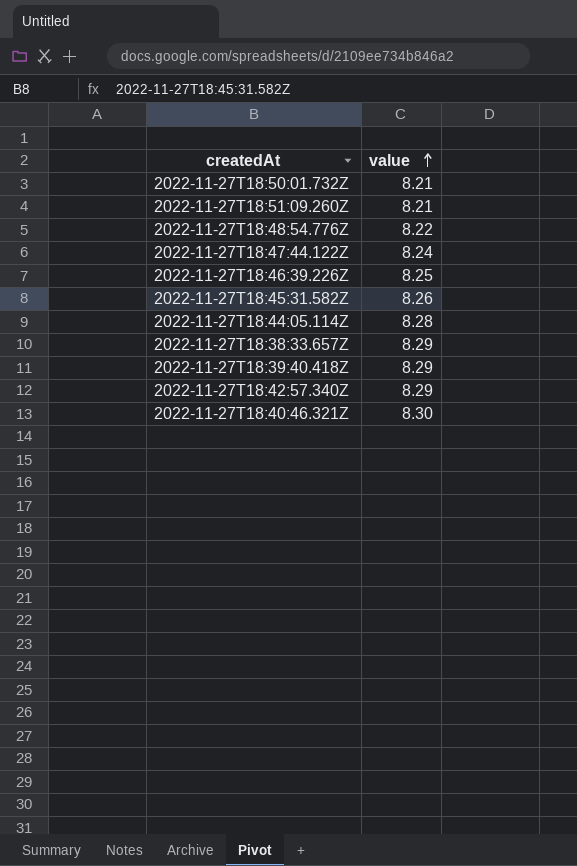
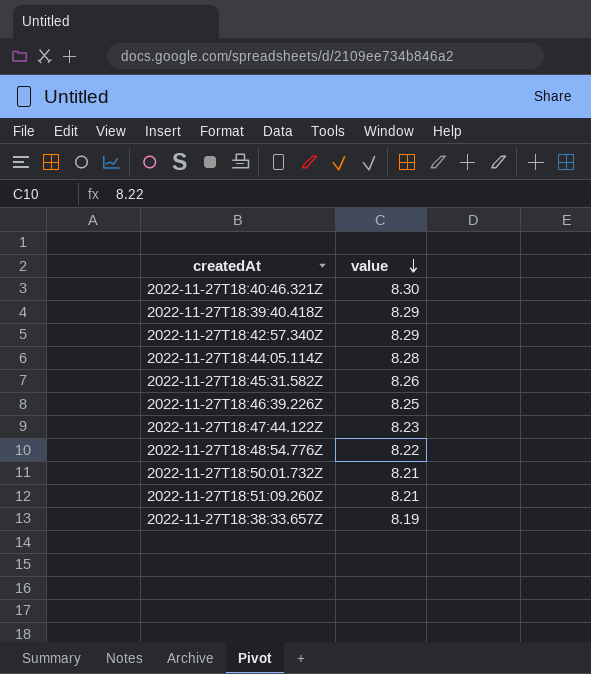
row order: value ascending -> value descending
2022-11-27T18:47:44.122Z | value: 8.24 -> 8.23
2022-11-27T18:38:33.657Z | value: 8.29 -> 8.19

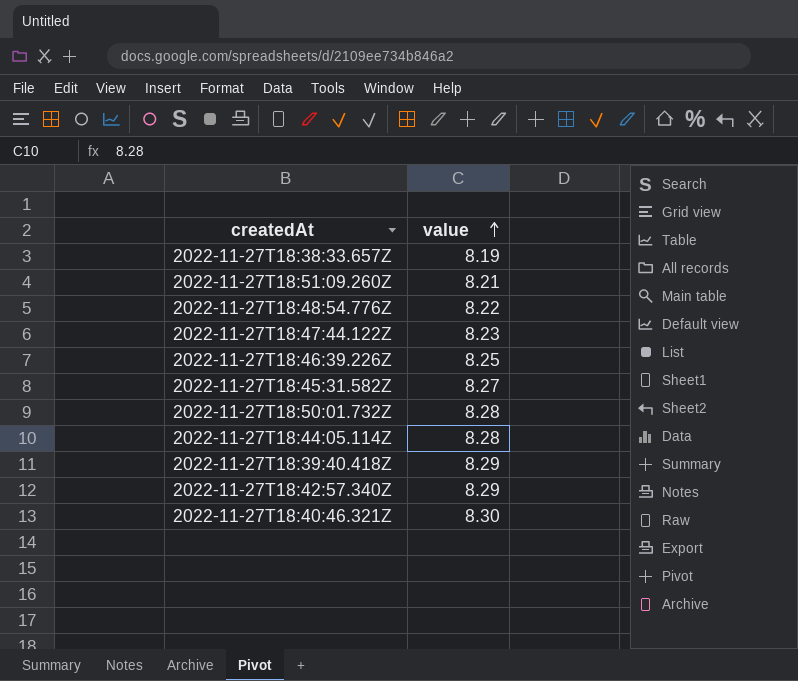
row order: value descending -> value ascending
2022-11-27T18:45:31.582Z | value: 8.26 -> 8.27
2022-11-27T18:50:01.732Z | value: 8.21 -> 8.28

